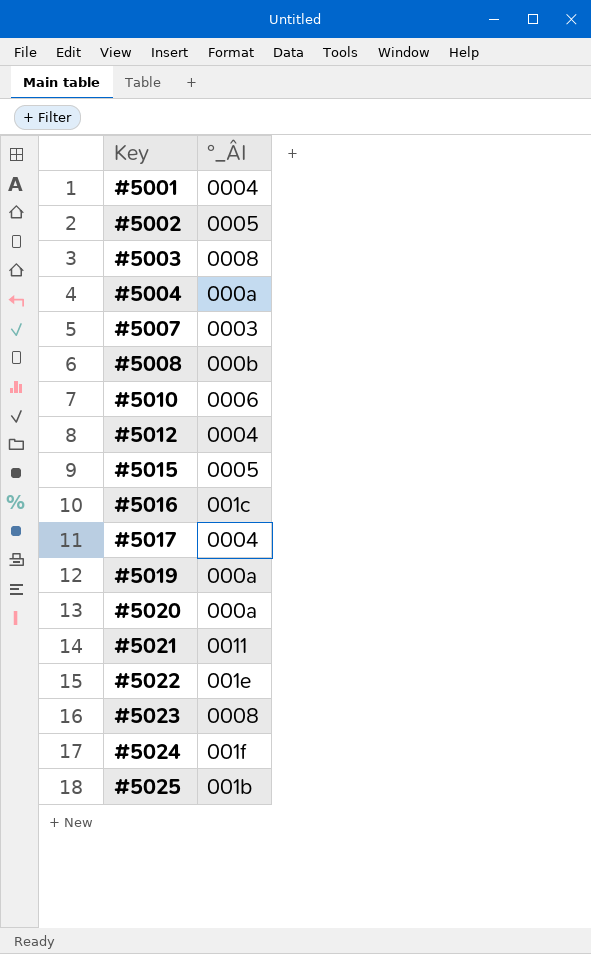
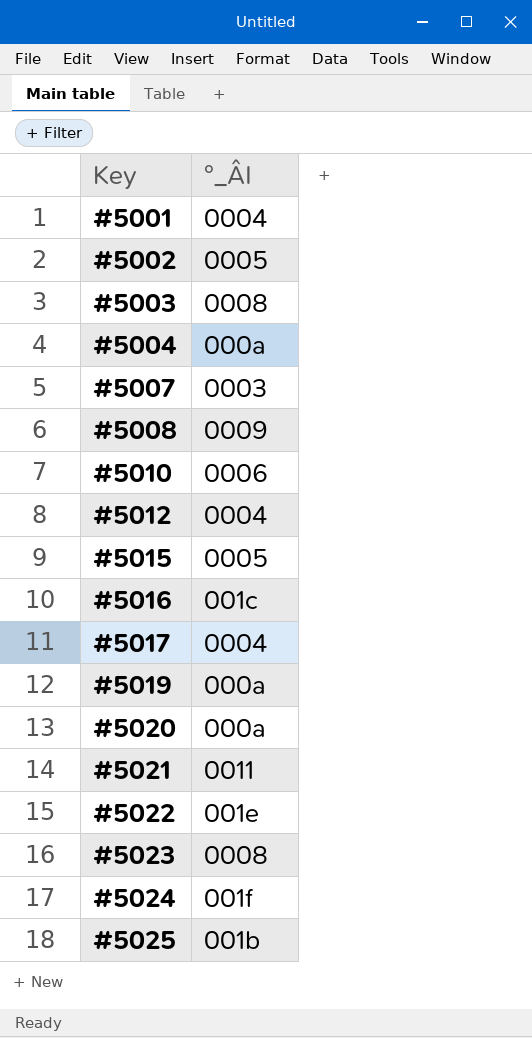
#5008 | °_ÂI: 000b -> 0009

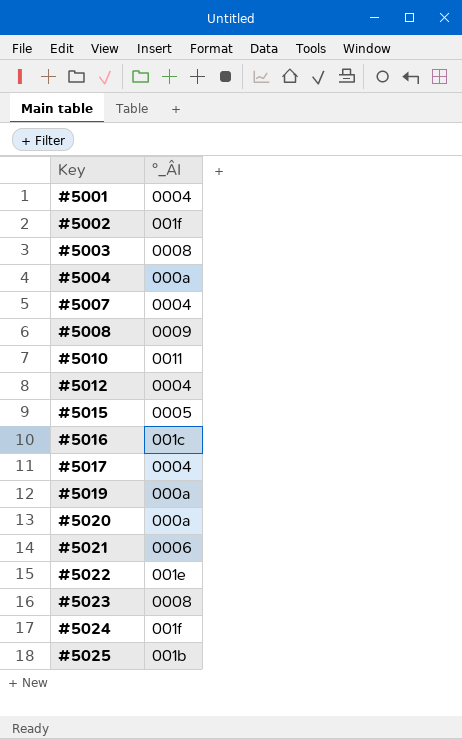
#5002 | °_ÂI: 0005 -> 001f
#5007 | °_ÂI: 0003 -> 0004
#5010 | °_ÂI: 0006 -> 0011
#5021 | °_ÂI: 0011 -> 0006

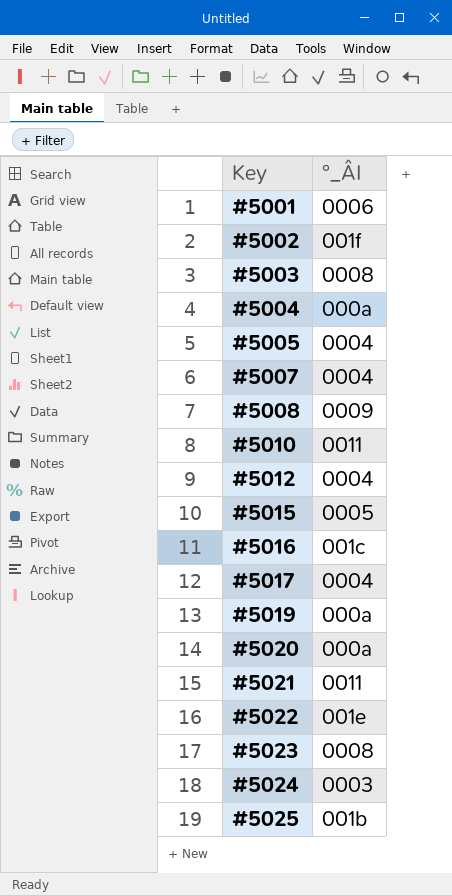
#5001 | °_ÂI: 0004 -> 0006
row #5005: none -> 0004
#5021 | °_ÂI: 0006 -> 0011
#5024 | °_ÂI: 001f -> 0003

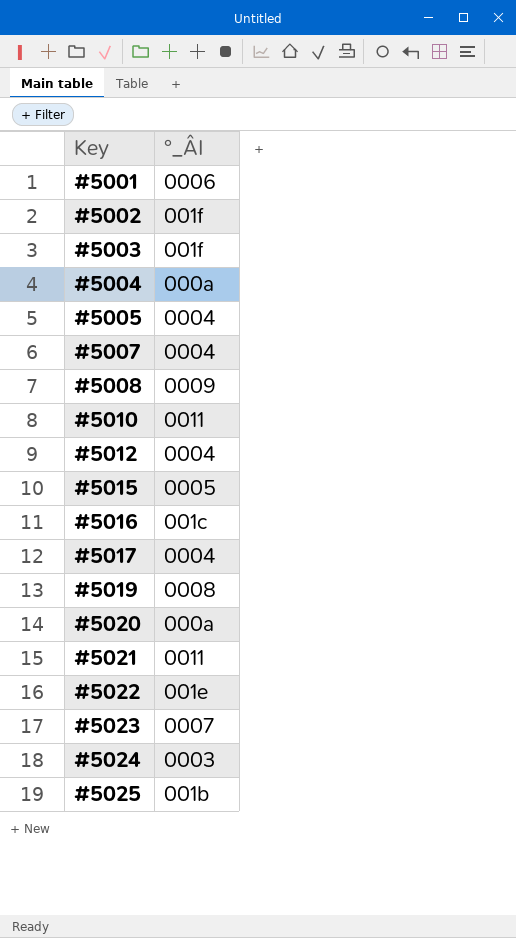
#5003 | °_ÂI: 0008 -> 001f
#5019 | °_ÂI: 000a -> 0008
#5023 | °_ÂI: 0008 -> 0007

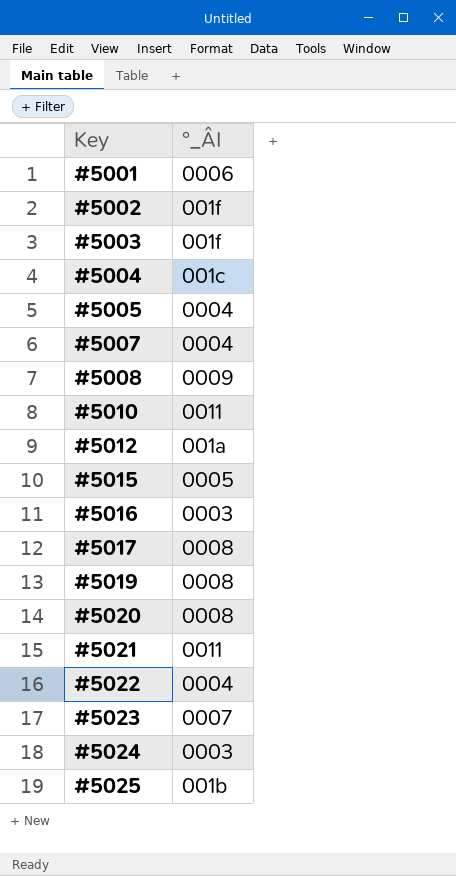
#5004 | °_ÂI: 000a -> 001c
#5012 | °_ÂI: 0004 -> 001a
#5016 | °_ÂI: 001c -> 0003
#5017 | °_ÂI: 0004 -> 0008
#5020 | °_ÂI: 000a -> 0008
#5022 | °_ÂI: 001e -> 0004

